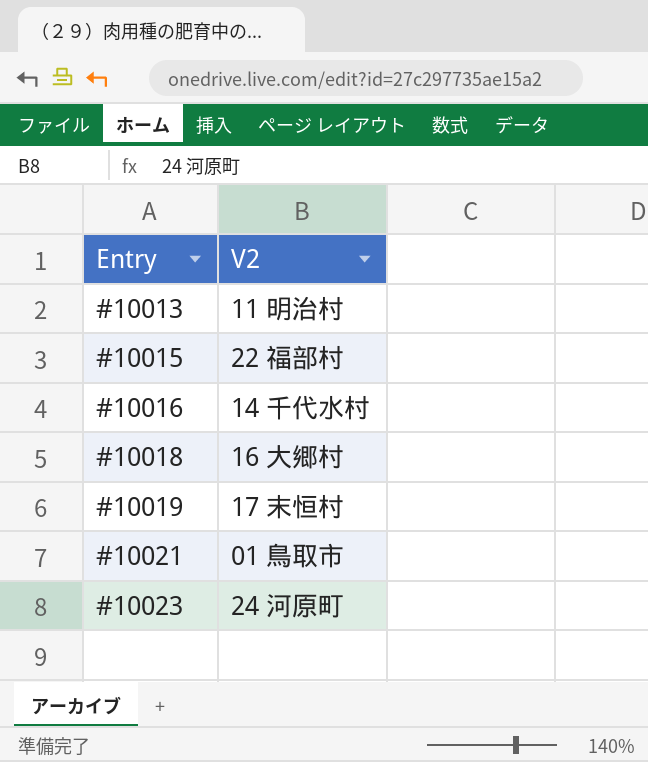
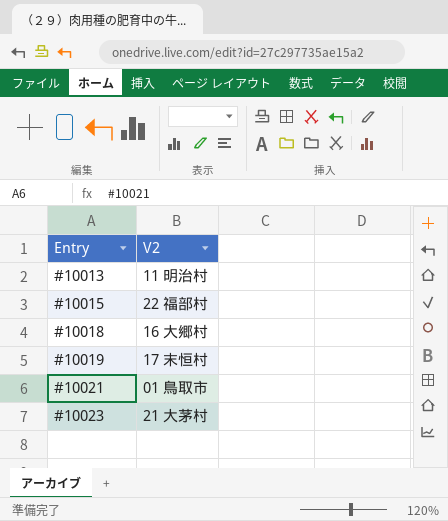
row #10016: 14 千代水村 -> none
#10023 | V2: 24 河原町 -> 21 大茅村

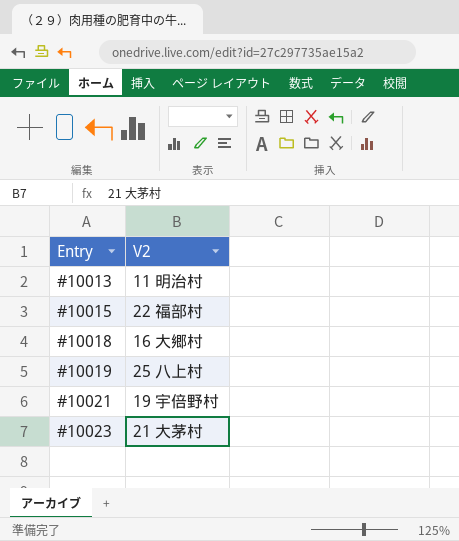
#10019 | V2: 17 末恒村 -> 25 八上村
#10021 | V2: 01 鳥取市 -> 19 宇倍野村

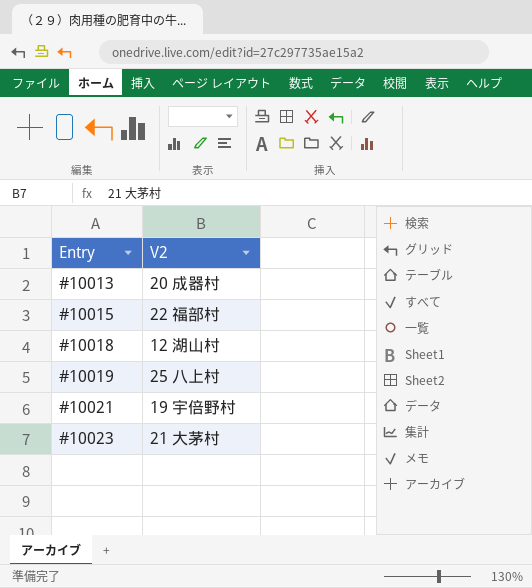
#10013 | V2: 11 明治村 -> 20 成器村
#10018 | V2: 16 大郷村 -> 12 湖山村

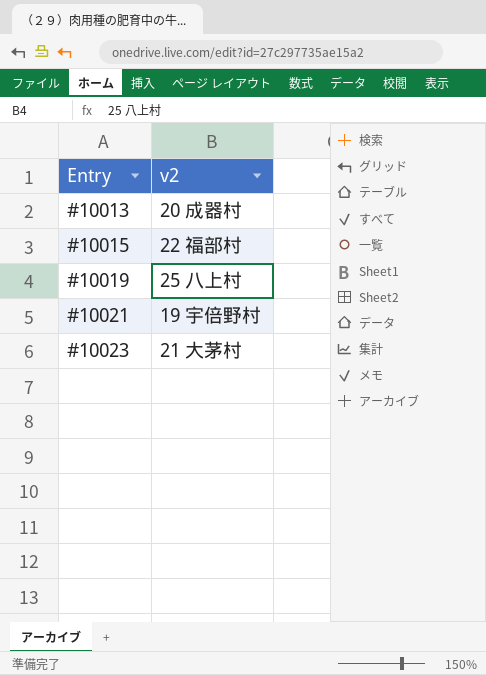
column name: V2 -> v2
row #10018: 12 湖山村 -> none

